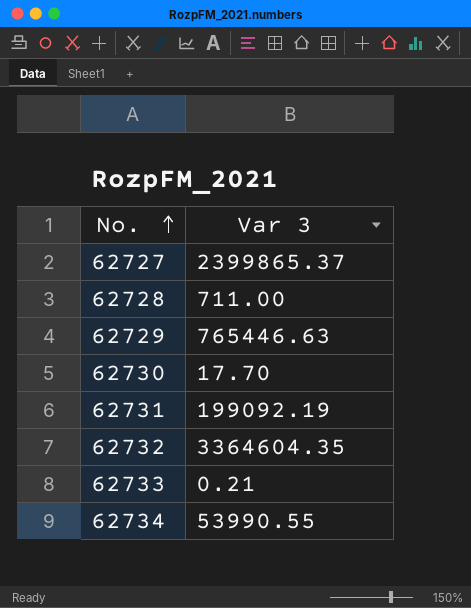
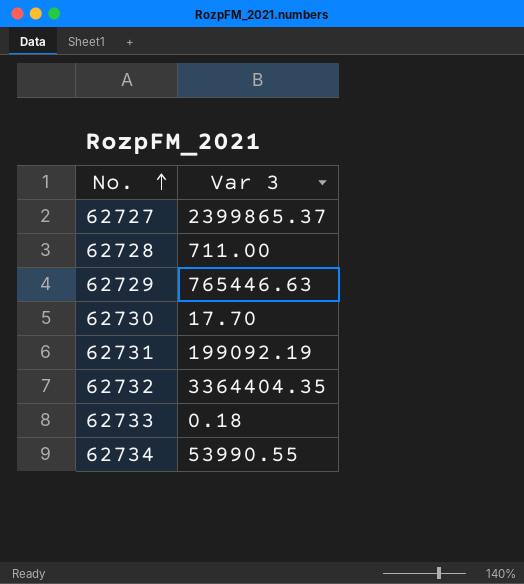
62732 | Var 3: 3364604.35 -> 3364404.35
62733 | Var 3: 0.21 -> 0.18

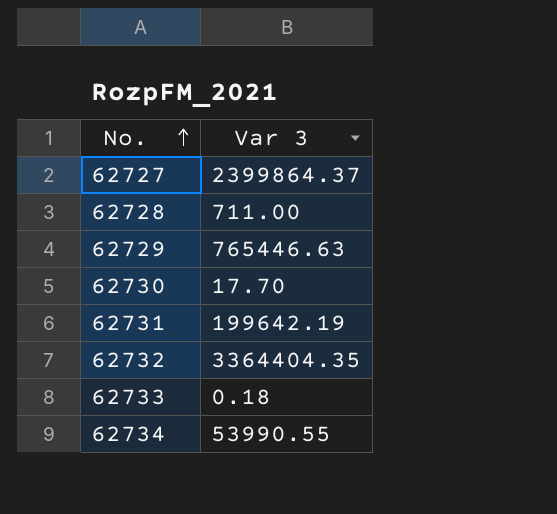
62727 | Var 3: 2399865.37 -> 2399864.37
62731 | Var 3: 199092.19 -> 199642.19

